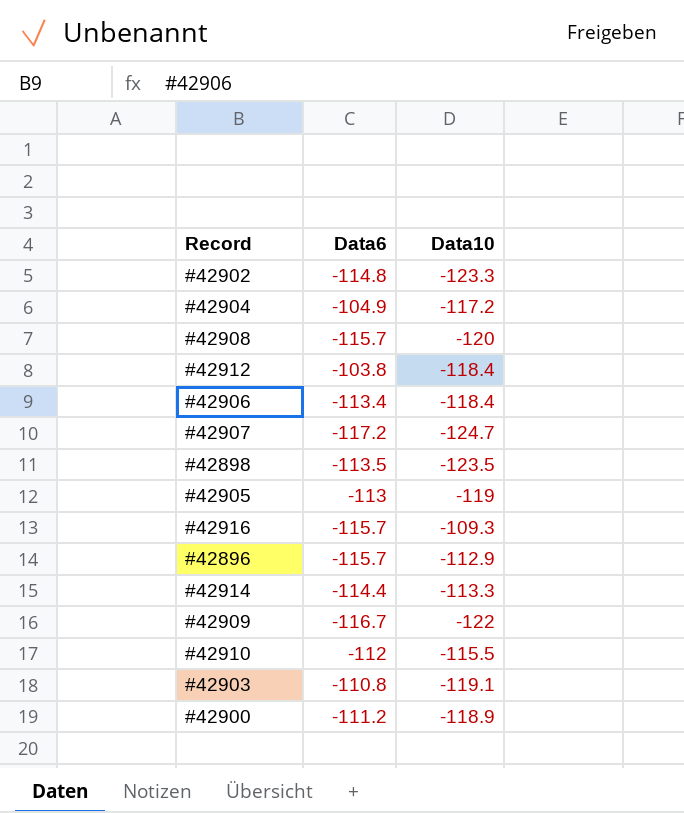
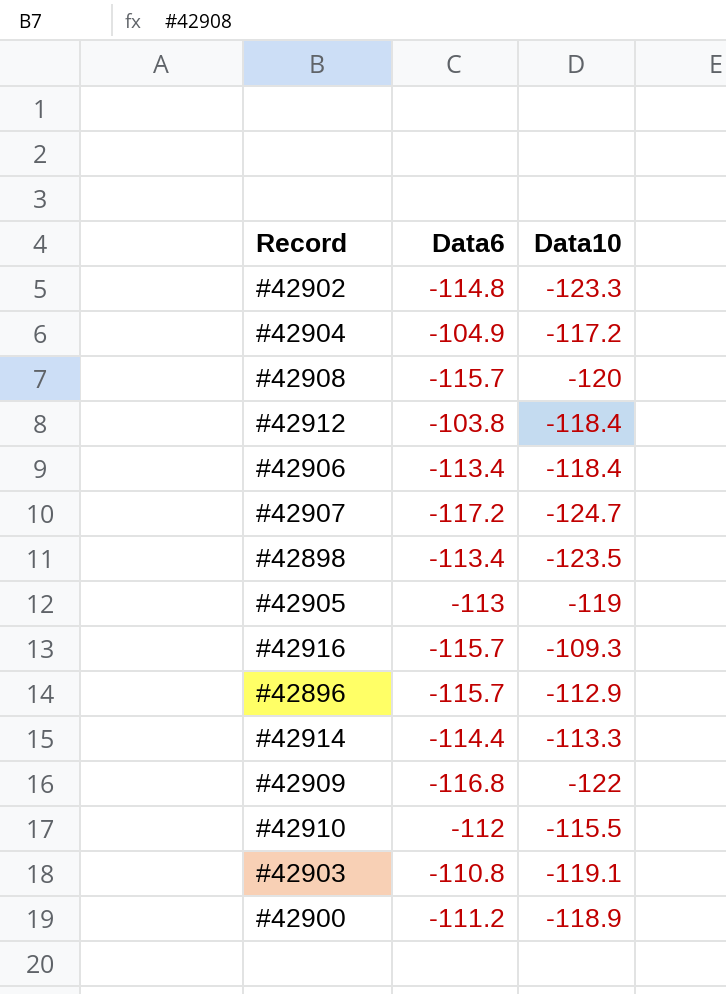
#42898 | Data6: -113.5 -> -113.4
#42909 | Data6: -116.7 -> -116.8

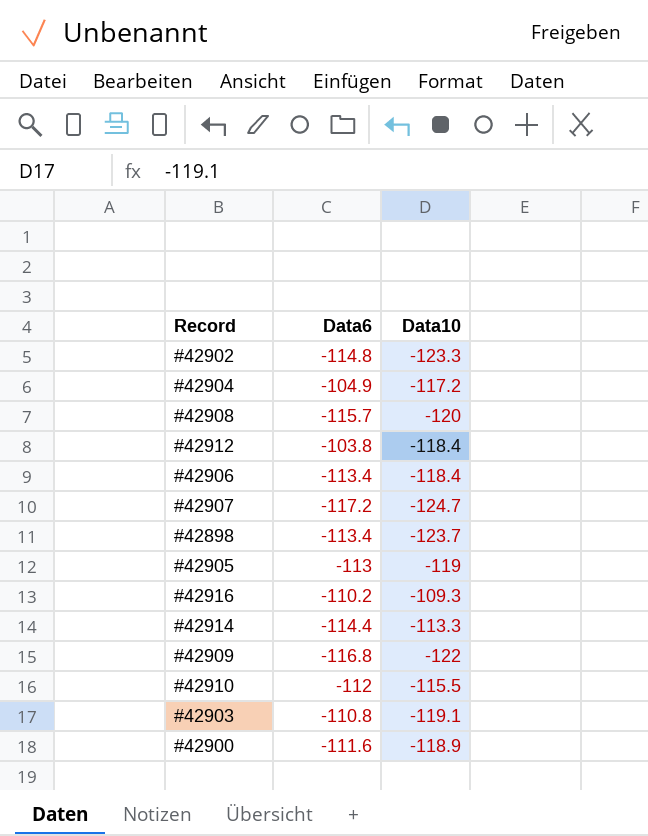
row #42896: -115.7 | -112.9 -> none
#42898 | Data10: -123.5 -> -123.7
#42916 | Data6: -115.7 -> -110.2
#42900 | Data6: -111.2 -> -111.6

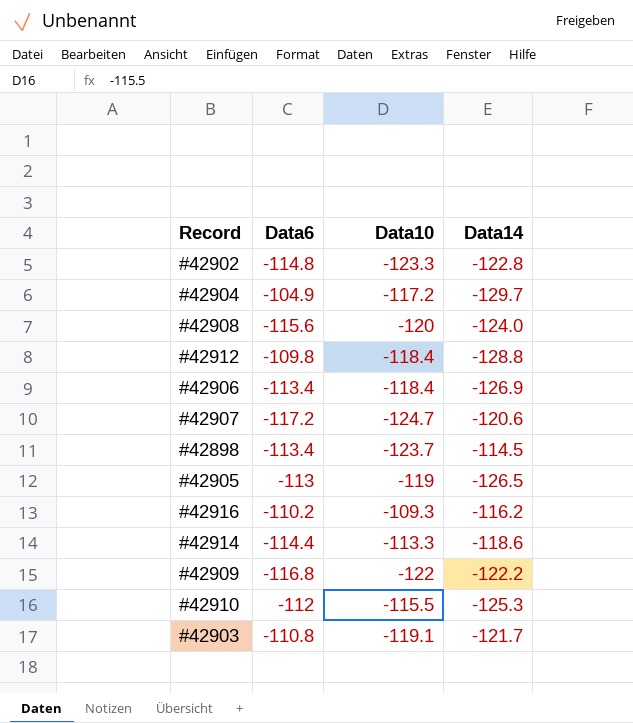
column Data14 | position: none -> 4
row #42900: -111.6 | -118.9 -> none
#42908 | Data6: -115.7 -> -115.6
#42912 | Data6: -103.8 -> -109.8

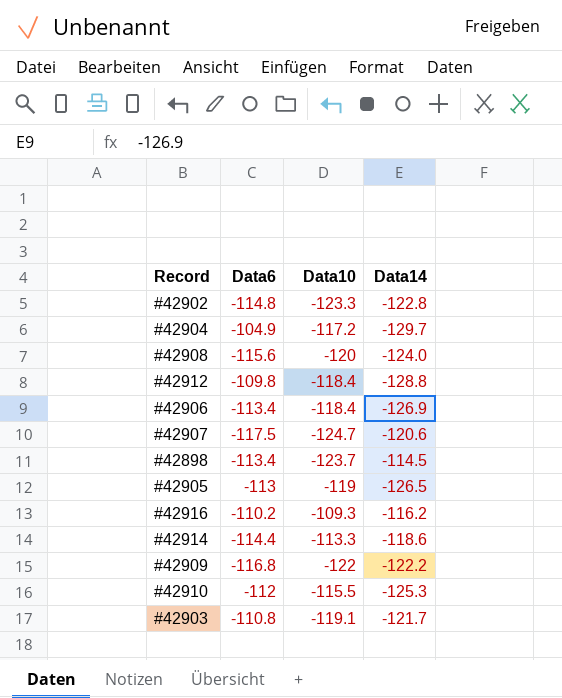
#42907 | Data6: -117.2 -> -117.5

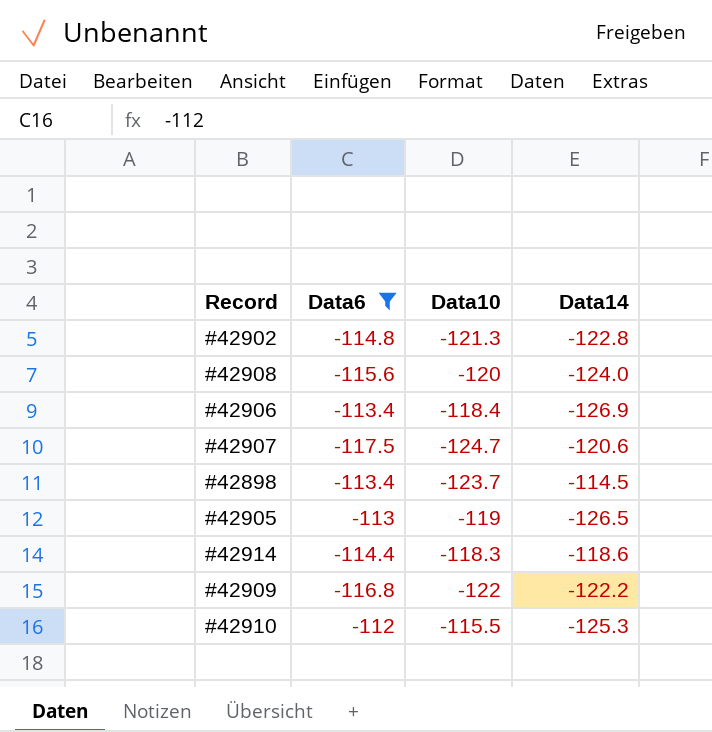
filter: none -> Data6 <= -112
#42902 | Data10: -123.3 -> -121.3
#42914 | Data10: -113.3 -> -118.3

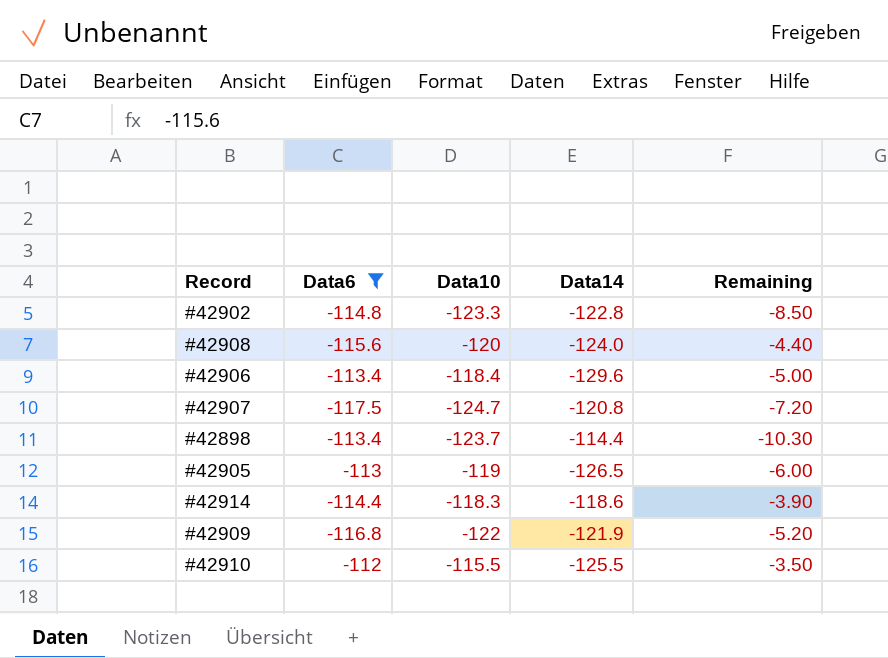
column Remaining | formula: none -> [Data10] - [Data6]
#42902 | Data10: -121.3 -> -123.3
#42906 | Data14: -126.9 -> -129.6
#42907 | Data14: -120.6 -> -120.8
#42898 | Data14: -114.5 -> -114.4
#42909 | Data14: -122.2 -> -121.9
#42910 | Data14: -125.3 -> -125.5

